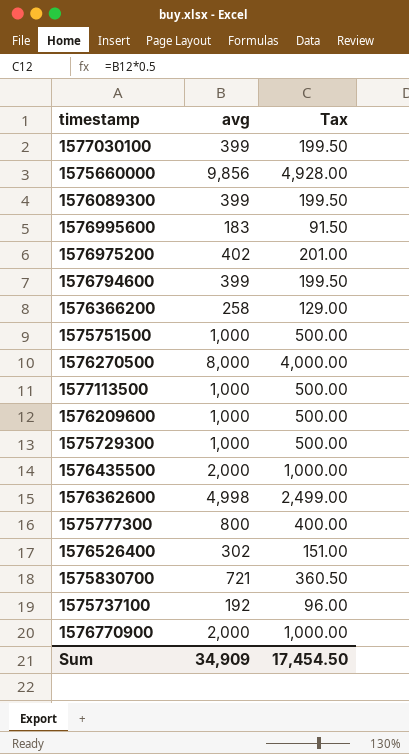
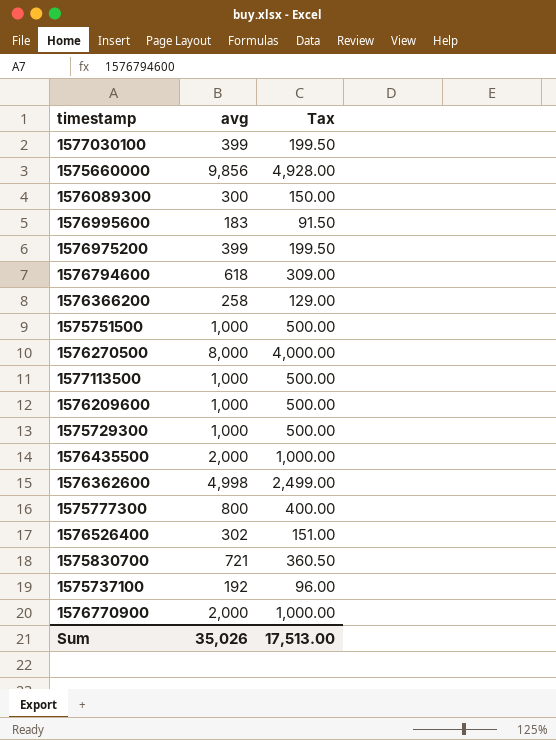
1576089300 | avg: 399 -> 300
1576089300 | Tax: 199.50 -> 150.00
1576975200 | avg: 402 -> 399
1576975200 | Tax: 201.00 -> 199.50
1576794600 | avg: 399 -> 618
1576794600 | Tax: 199.50 -> 309.00
Sum | avg: 34,909 -> 35,026
Sum | Tax: 17,454.50 -> 17,513.00

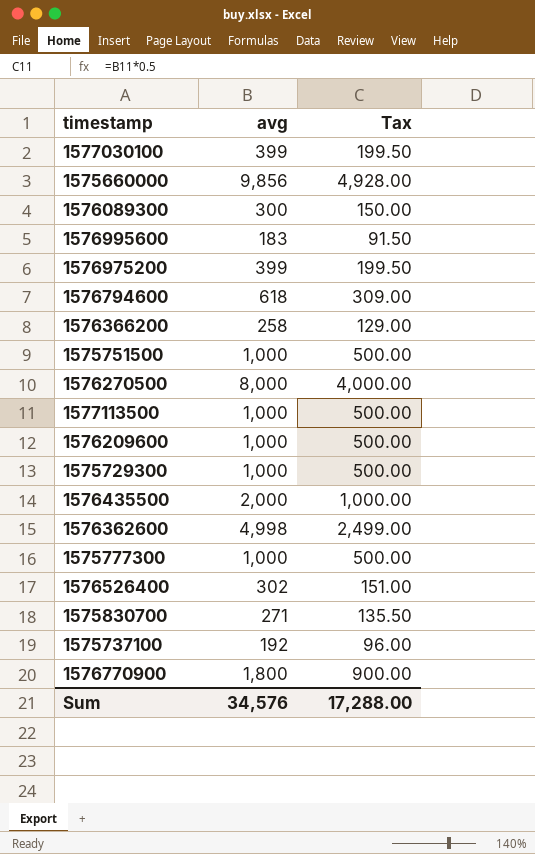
1575777300 | avg: 800 -> 1,000
1575777300 | Tax: 400.00 -> 500.00
1575830700 | avg: 721 -> 271
1575830700 | Tax: 360.50 -> 135.50
1576770900 | avg: 2,000 -> 1,800
1576770900 | Tax: 1,000.00 -> 900.00
Sum | avg: 35,026 -> 34,576
Sum | Tax: 17,513.00 -> 17,288.00

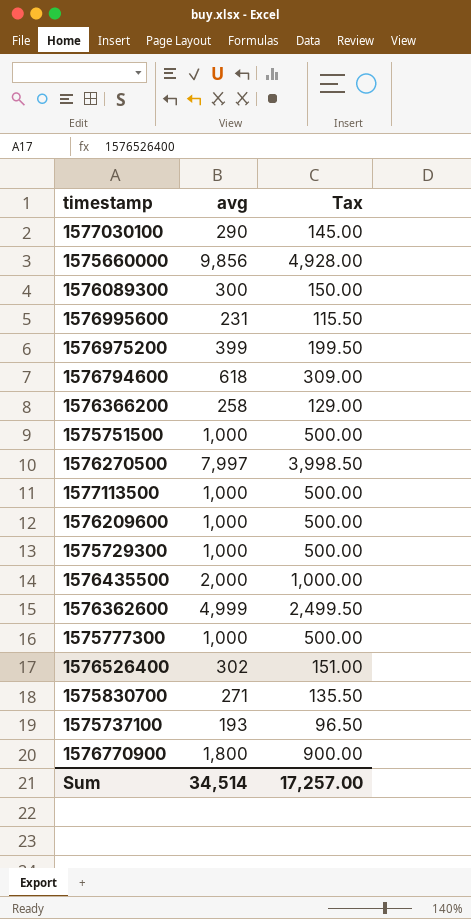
1577030100 | avg: 399 -> 290
1577030100 | Tax: 199.50 -> 145.00
1576995600 | avg: 183 -> 231
1576995600 | Tax: 91.50 -> 115.50
1576270500 | avg: 8,000 -> 7,997
1576270500 | Tax: 4,000.00 -> 3,998.50
1576362600 | avg: 4,998 -> 4,999
1576362600 | Tax: 2,499.00 -> 2,499.50
1575737100 | avg: 192 -> 193
1575737100 | Tax: 96.00 -> 96.50
Sum | avg: 34,576 -> 34,514
Sum | Tax: 17,288.00 -> 17,257.00

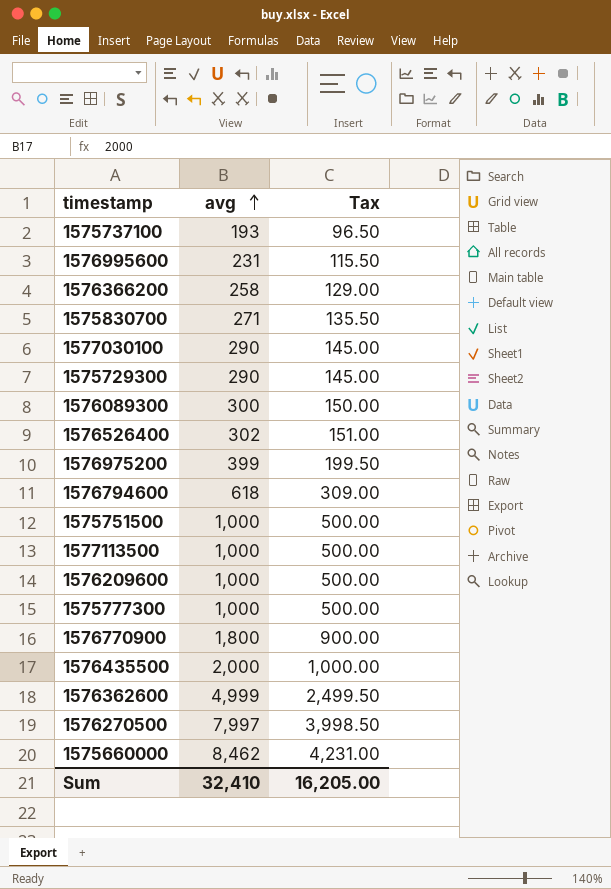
row order: none -> avg ascending
1575729300 | avg: 1,000 -> 290
1575729300 | Tax: 500.00 -> 145.00
1575660000 | avg: 9,856 -> 8,462
1575660000 | Tax: 4,928.00 -> 4,231.00
Sum | avg: 34,514 -> 32,410
Sum | Tax: 17,257.00 -> 16,205.00

